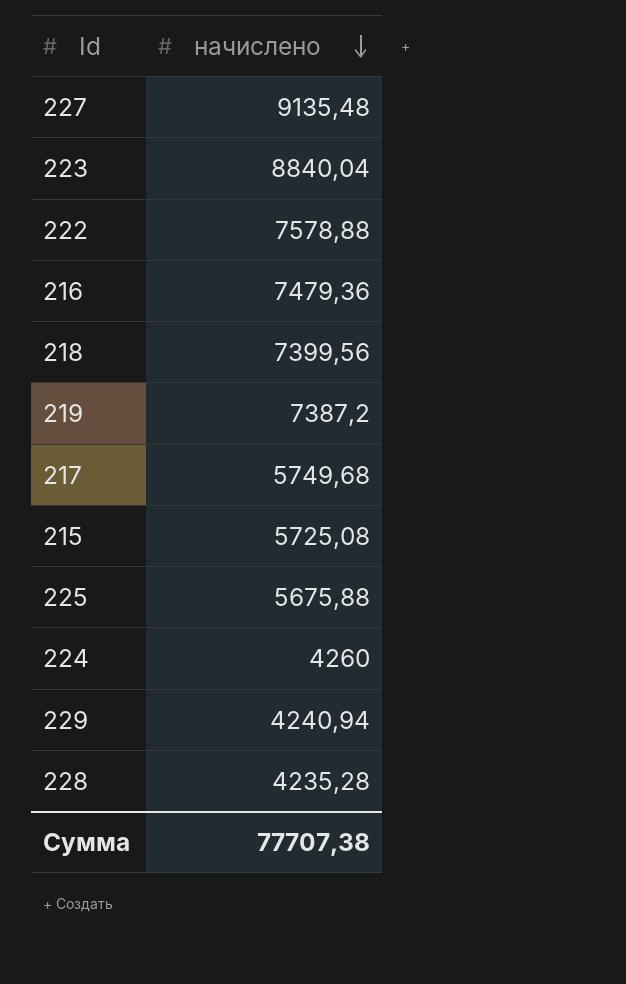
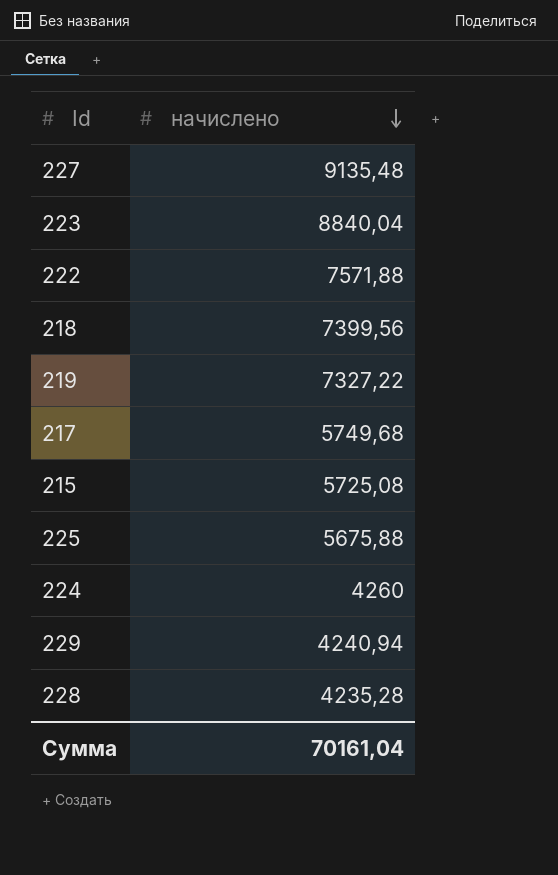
row 216: 7479,36 -> none
222 | начислено: 7578,88 -> 7571,88
219 | начислено: 7387,2 -> 7327,22
Сумма | начислено: 77707,38 -> 70161,04

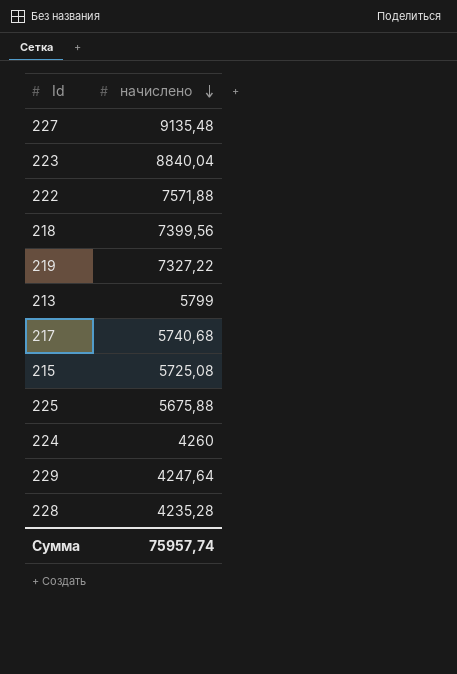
row 213: none -> 5799
217 | начислено: 5749,68 -> 5740,68
229 | начислено: 4240,94 -> 4247,64
Сумма | начислено: 70161,04 -> 75957,74

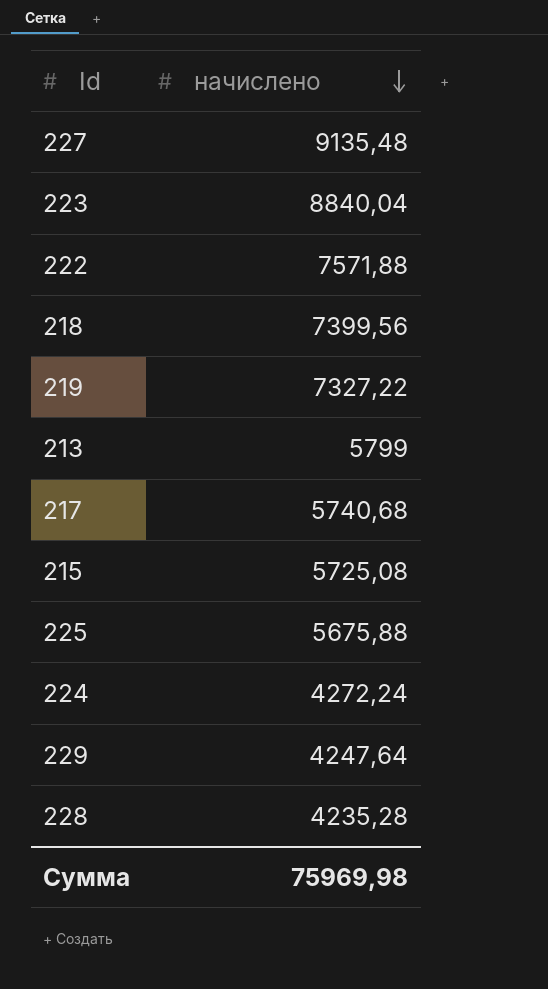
224 | начислено: 4260 -> 4272,24
Сумма | начислено: 75957,74 -> 75969,98

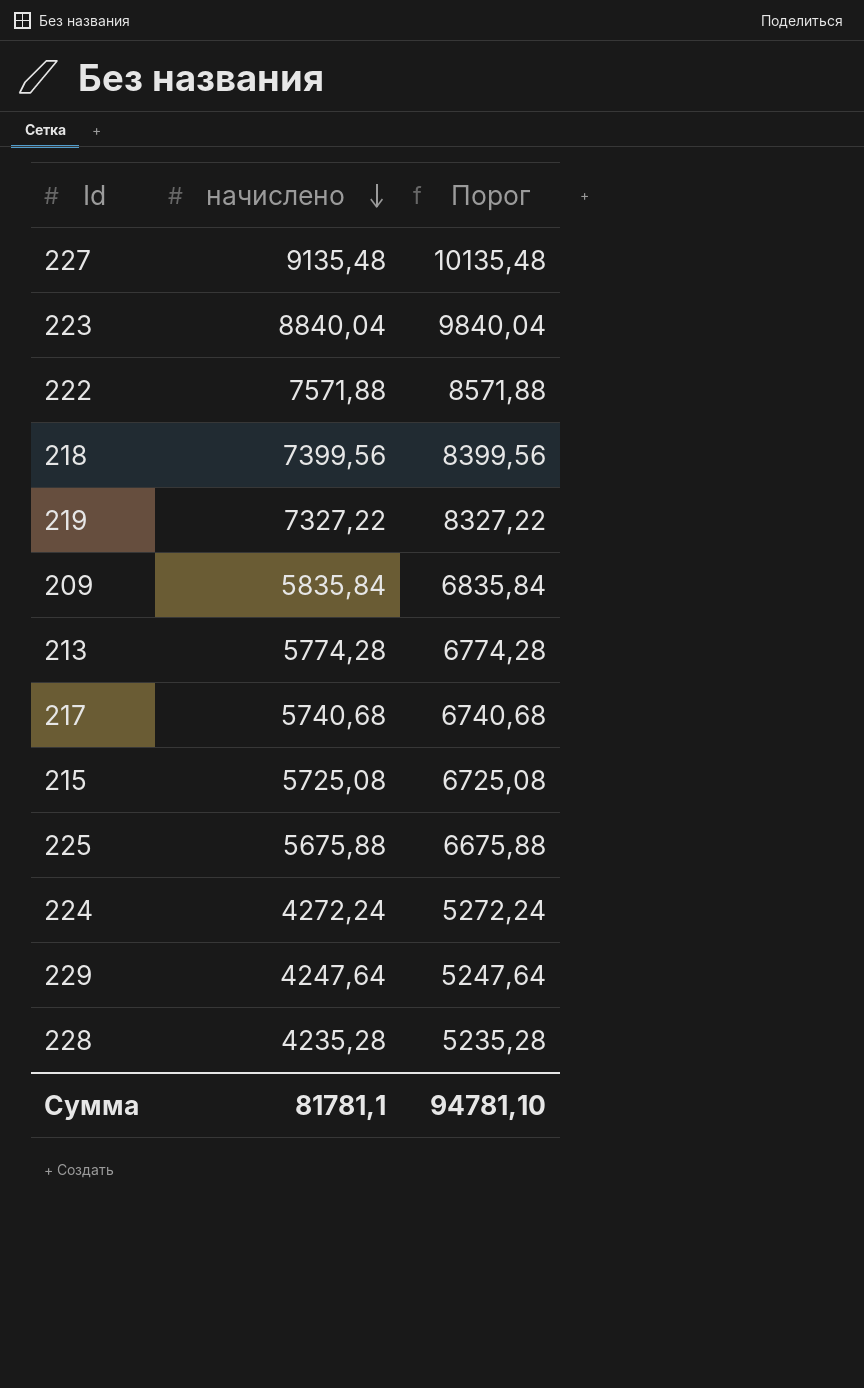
column Порог | formula: none -> [начислено] + 1000
row 209: none -> 5835,84 | 6835,84
213 | начислено: 5799 -> 5774,28
Сумма | начислено: 75969,98 -> 81781,1

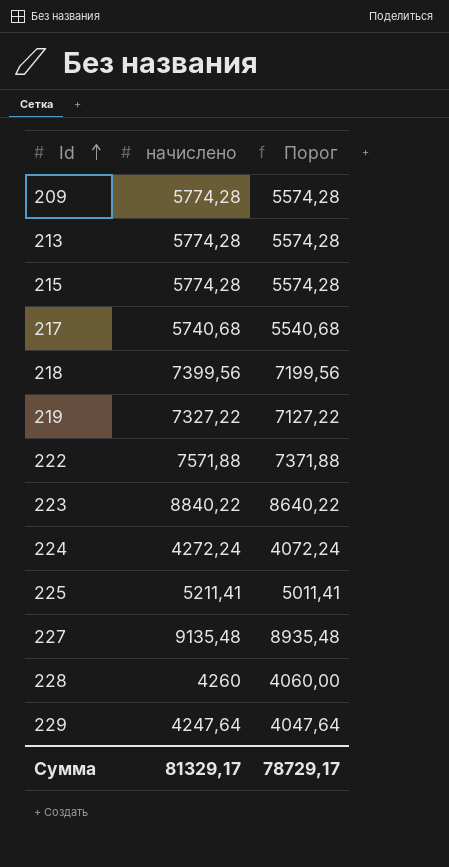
row order: начислено descending -> Id ascending
column Порог | formula: [начислено] + 1000 -> [начислено] - 200
209 | начислено: 5835,84 -> 5774,28
215 | начислено: 5725,08 -> 5774,28
223 | начислено: 8840,04 -> 8840,22
225 | начислено: 5675,88 -> 5211,41
228 | начислено: 4235,28 -> 4260
Сумма | начислено: 81781,1 -> 81329,17
Сумма | Порог: 94781,10 -> 78729,17

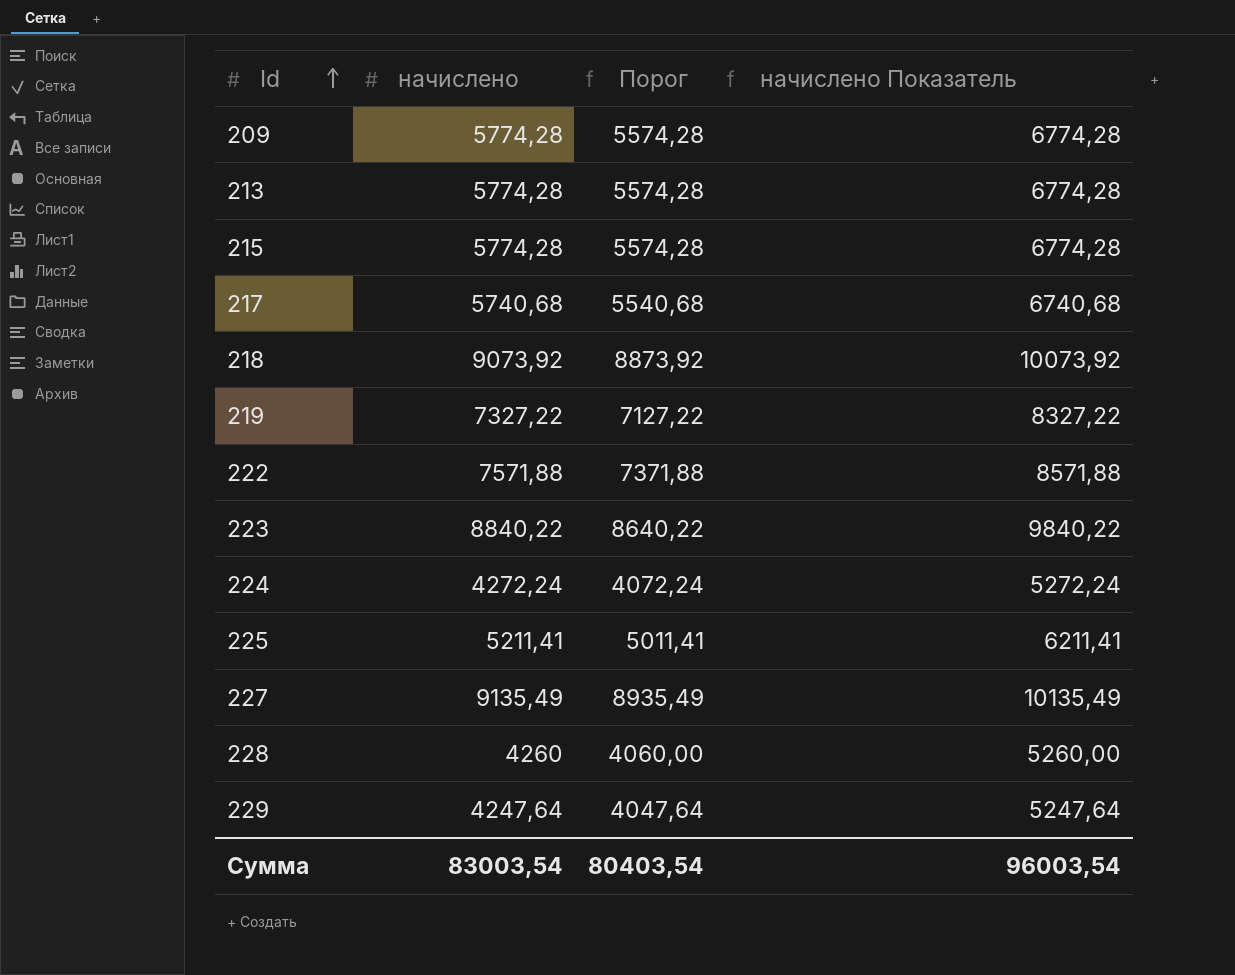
column начислено Показатель | formula: none -> [начислено] + 1000
218 | начислено: 7399,56 -> 9073,92
218 | Порог: 7199,56 -> 8873,92
227 | начислено: 9135,48 -> 9135,49
227 | Порог: 8935,48 -> 8935,49
Сумма | начислено: 81329,17 -> 83003,54
Сумма | Порог: 78729,17 -> 80403,54

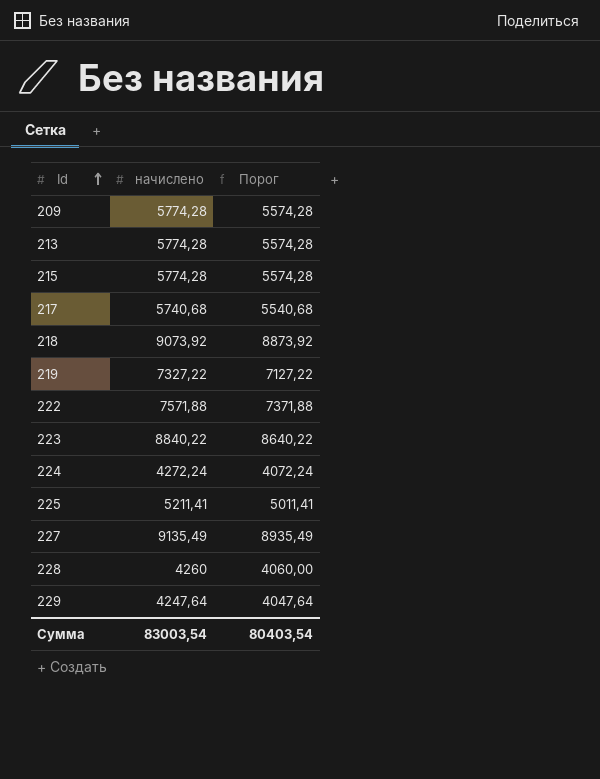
column начислено Показатель | formula: [начислено] + 1000 -> none

